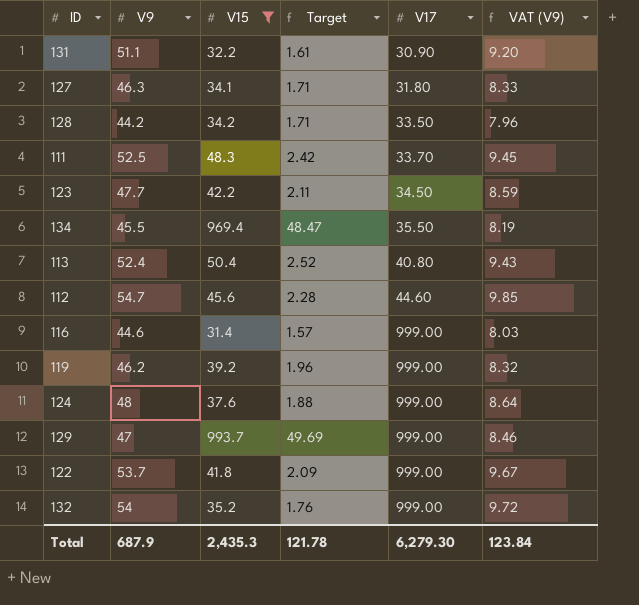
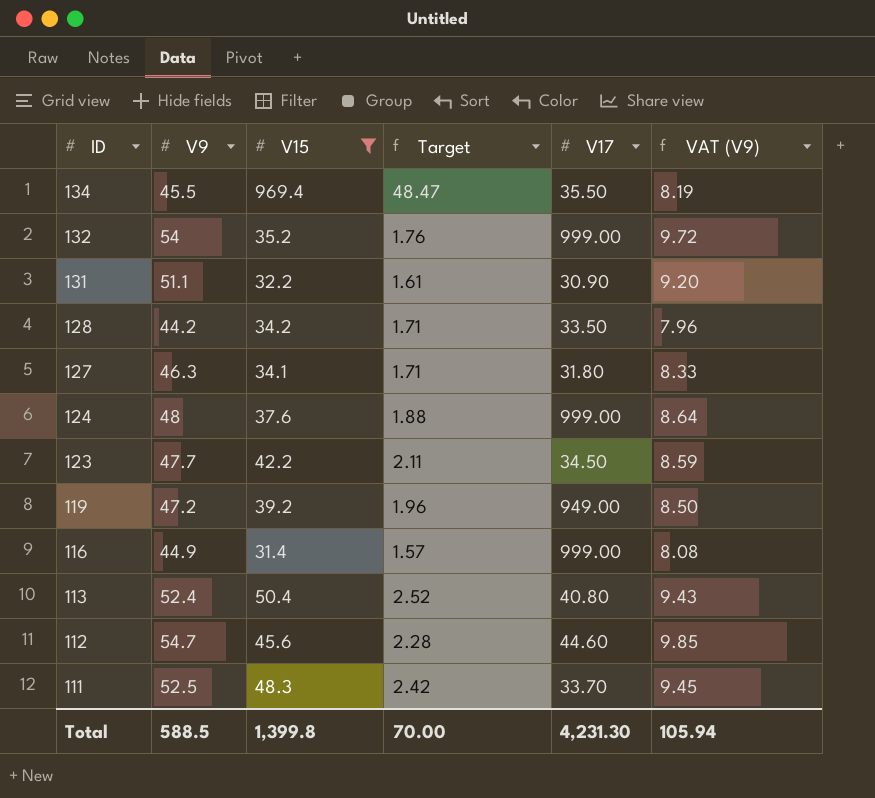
row order: V17 ascending -> ID descending
row 129: 47 | 993.7 | 49.69 | 999.00 | 8.46 -> none
row 122: 53.7 | 41.8 | 2.09 | 999.00 | 9.67 -> none
119 | V9: 46.2 -> 47.2
119 | V17: 999.00 -> 949.00
119 | VAT (V9): 8.32 -> 8.50
116 | V9: 44.6 -> 44.9
116 | VAT (V9): 8.03 -> 8.08
Total | V9: 687.9 -> 588.5
Total | V15: 2,435.3 -> 1,399.8
Total | Target: 121.78 -> 70.00
Total | V17: 6,279.30 -> 4,231.30
Total | VAT (V9): 123.84 -> 105.94

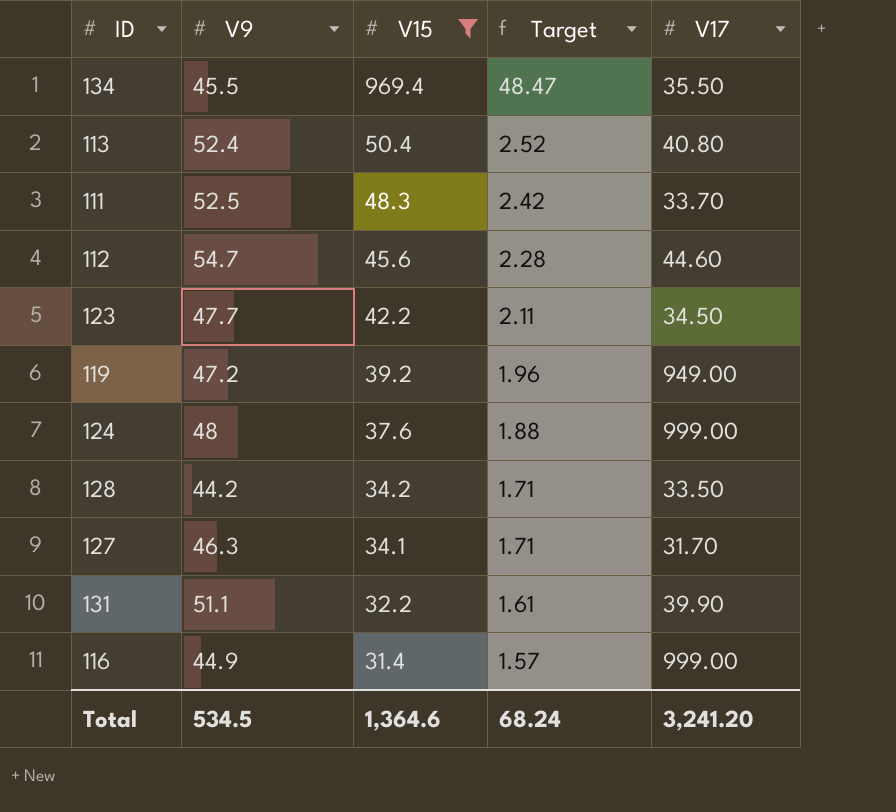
row order: ID descending -> V15 descending
column VAT (V9) | formula: [V9] * 0.18 -> none
row 132: 54 | 35.2 | 1.76 | 999.00 | 9.72 -> none
127 | V17: 31.80 -> 31.70
131 | V17: 30.90 -> 39.90
Total | V9: 588.5 -> 534.5
Total | V15: 1,399.8 -> 1,364.6
Total | Target: 70.00 -> 68.24
Total | V17: 4,231.30 -> 3,241.20

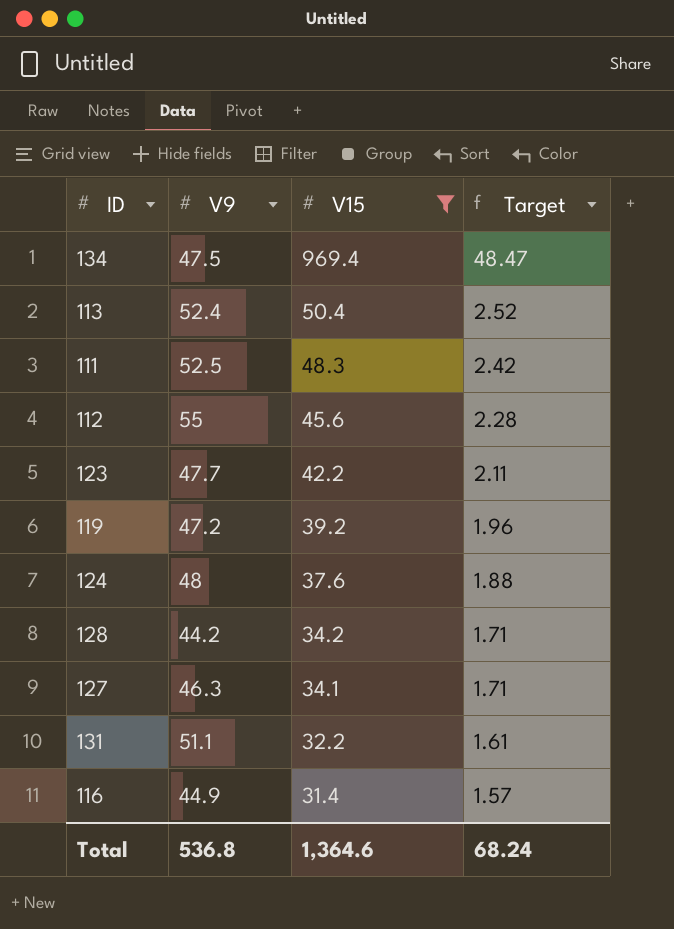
column V17 | position: 5 -> none
134 | V9: 45.5 -> 47.5
112 | V9: 54.7 -> 55
Total | V9: 534.5 -> 536.8

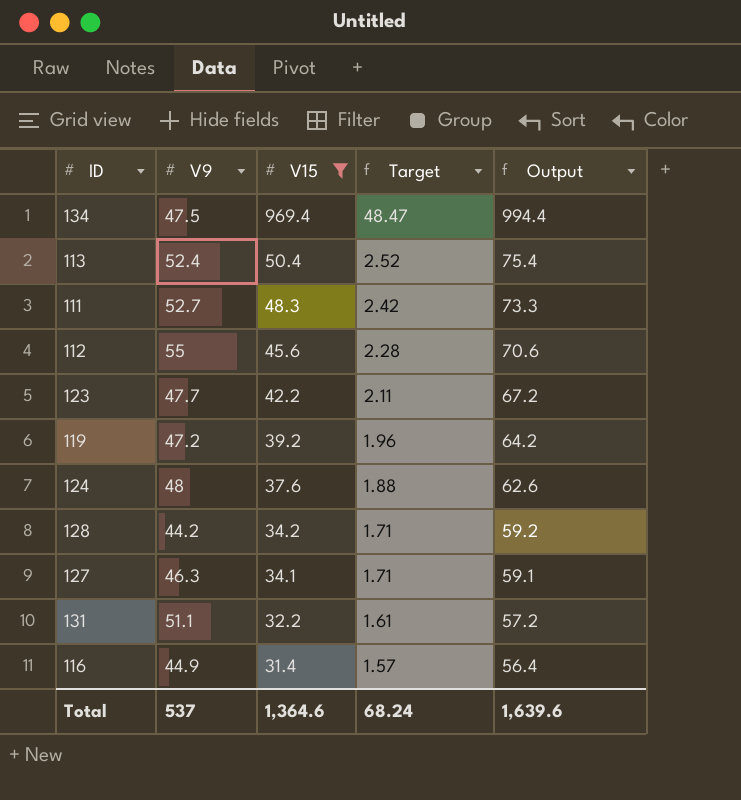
column Output | formula: none -> [V15] + 25
111 | V9: 52.5 -> 52.7
Total | V9: 536.8 -> 537

